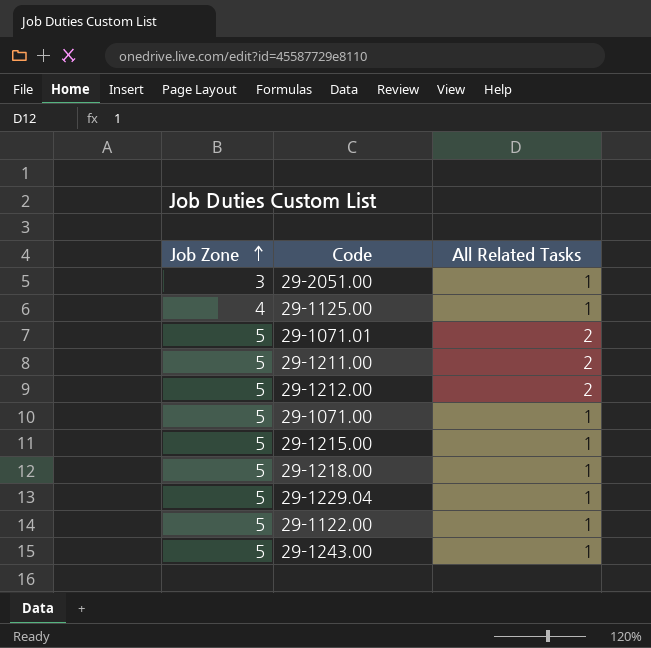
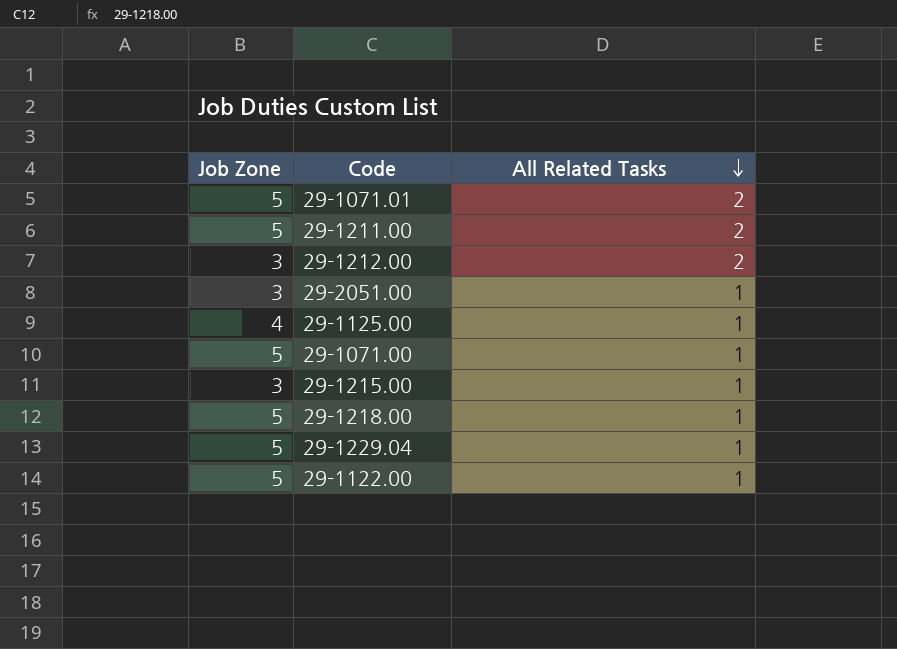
row order: Job Zone ascending -> All Related Tasks descending
row 29-1243.00: 5 | 1 -> none
29-1212.00 | Job Zone: 5 -> 3
29-1215.00 | Job Zone: 5 -> 3

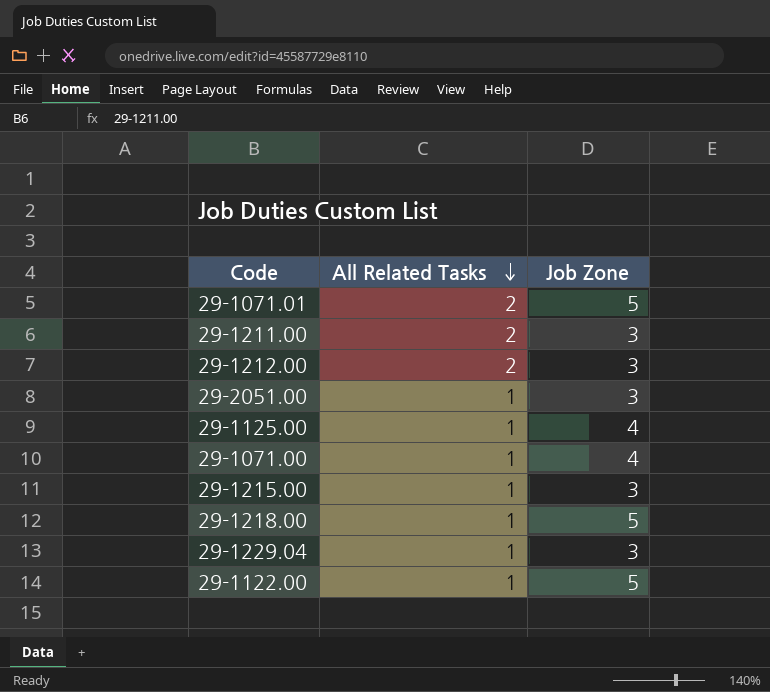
column Job Zone | position: 1 -> 3
29-1211.00 | Job Zone: 5 -> 3
29-1071.00 | Job Zone: 5 -> 4
29-1229.04 | Job Zone: 5 -> 3

